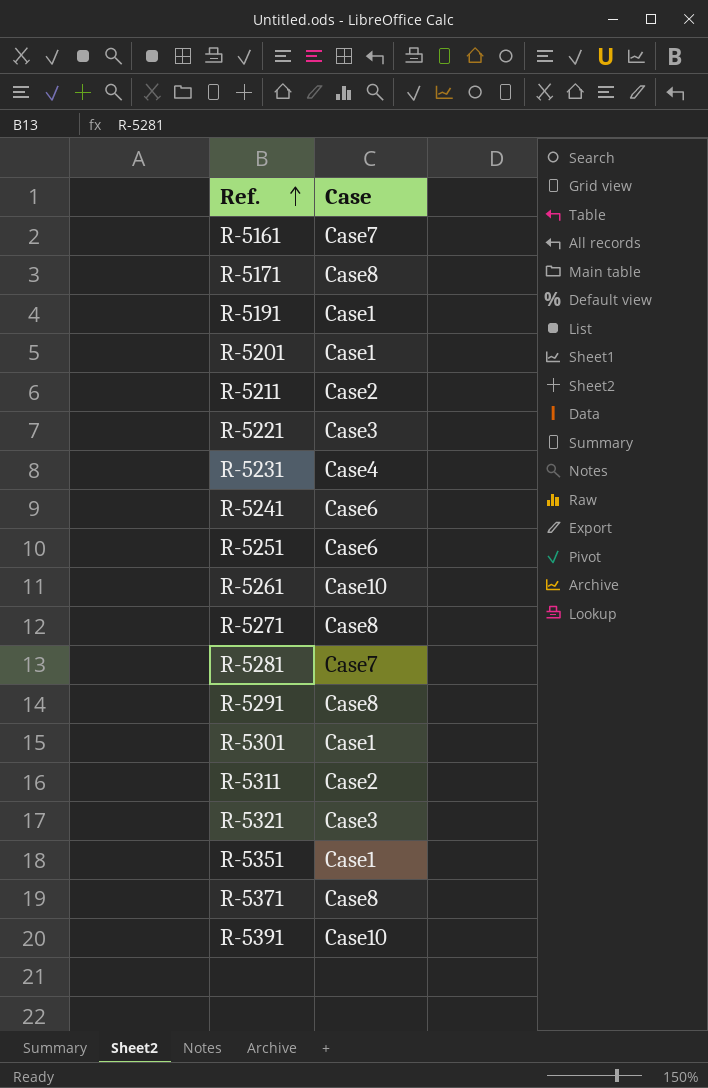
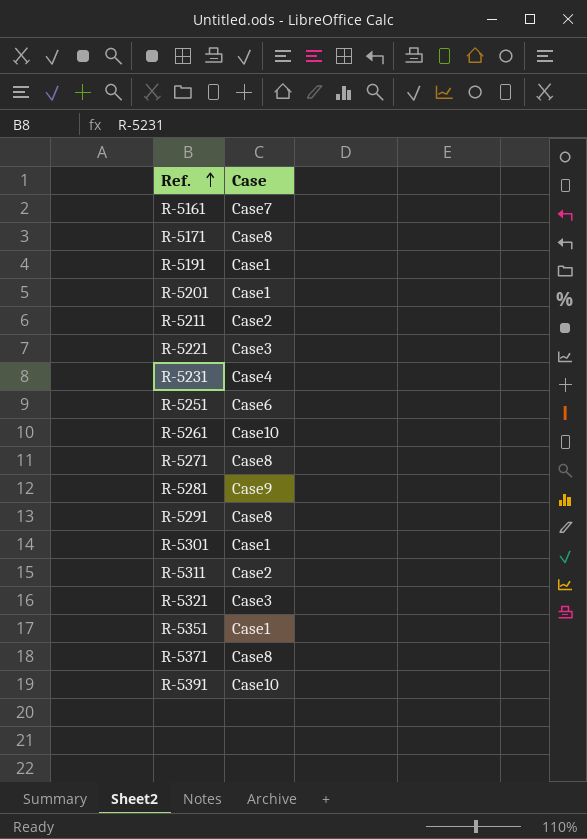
row R-5241: Case6 -> none
R-5281 | Case: Case7 -> Case9

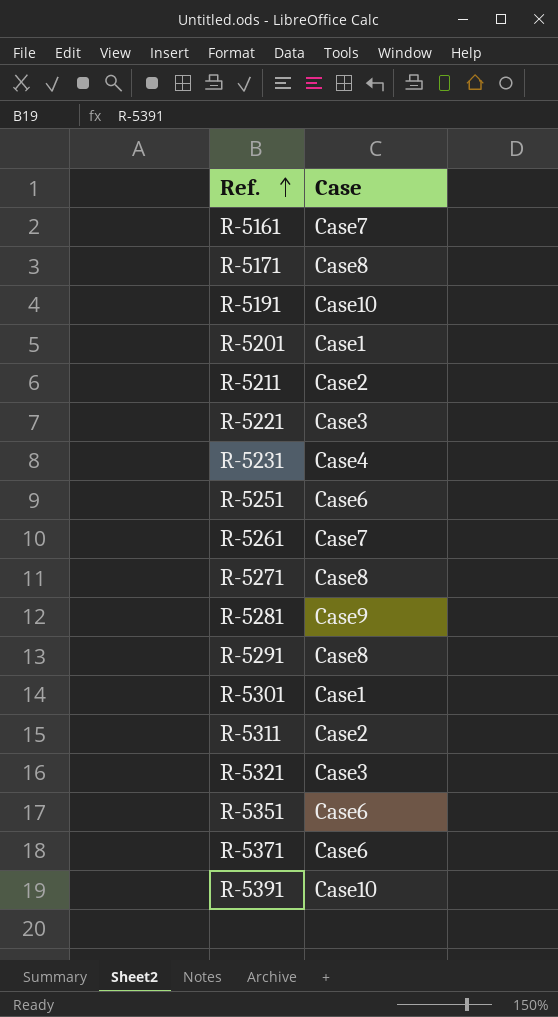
R-5191 | Case: Case1 -> Case10
R-5261 | Case: Case10 -> Case7
R-5351 | Case: Case1 -> Case6
R-5371 | Case: Case8 -> Case6

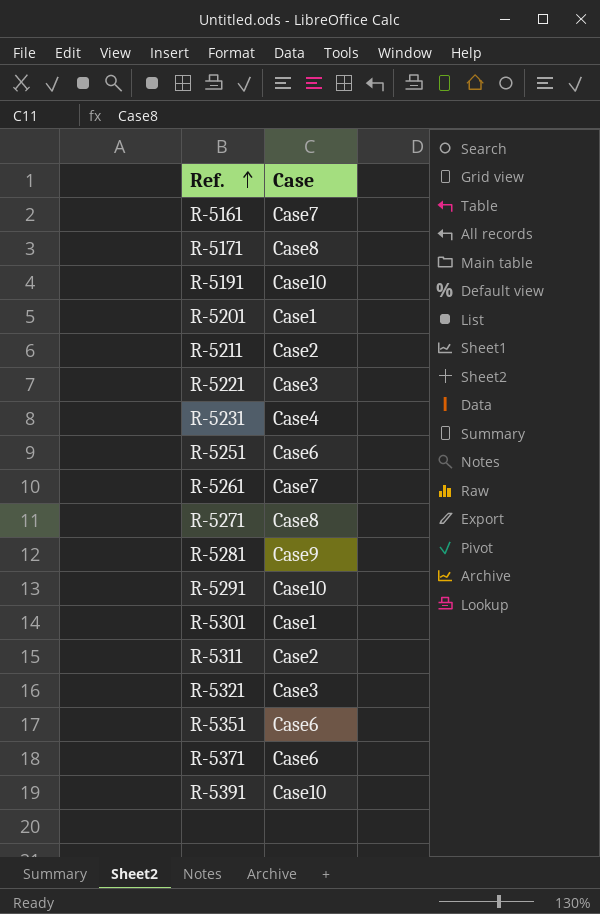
R-5291 | Case: Case8 -> Case10

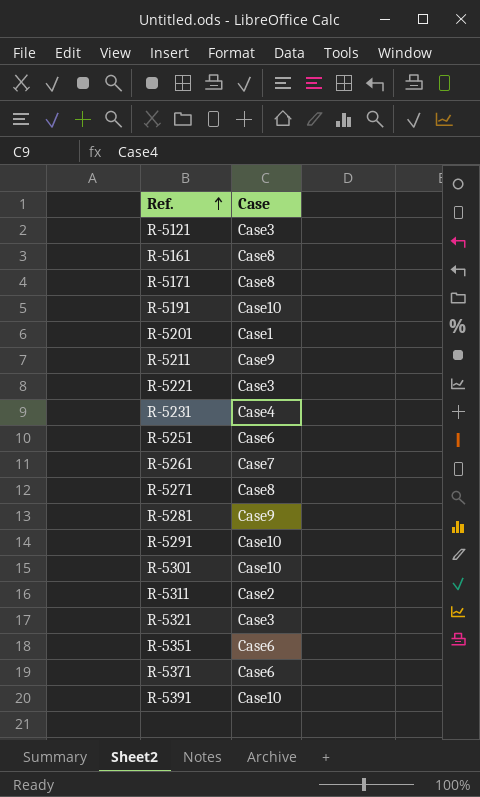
row R-5121: none -> Case3
R-5161 | Case: Case7 -> Case8
R-5211 | Case: Case2 -> Case9
R-5301 | Case: Case1 -> Case10

